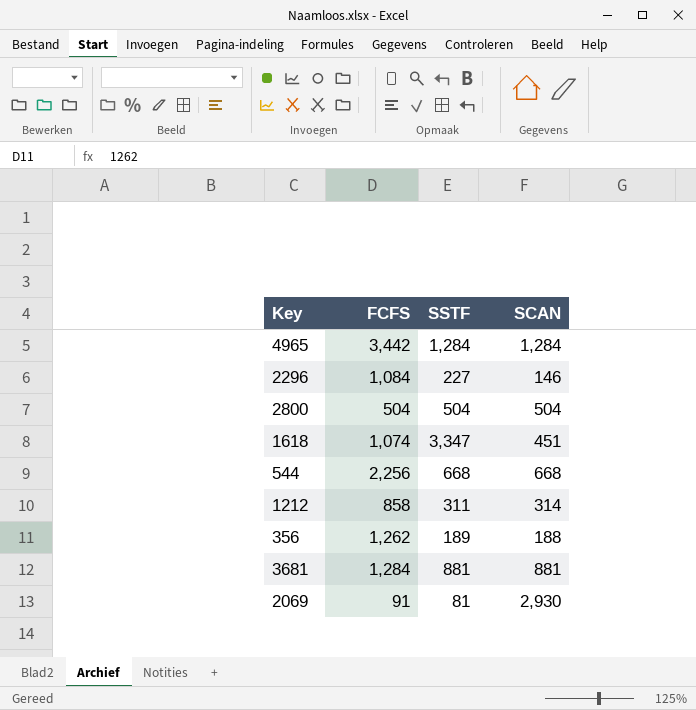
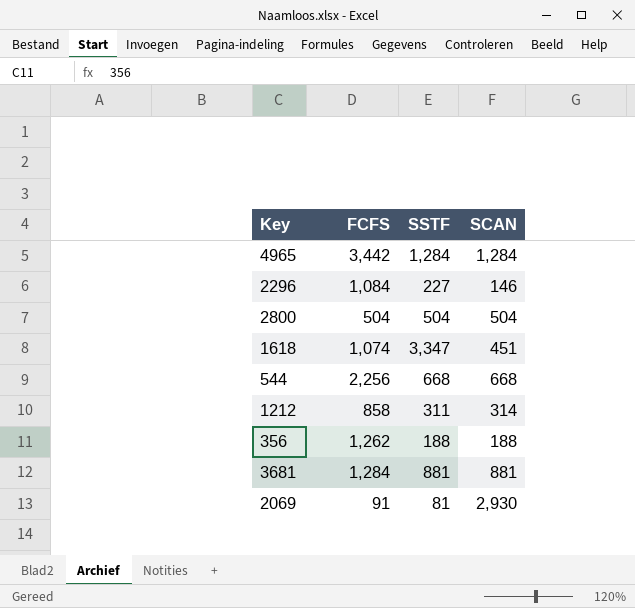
356 | SSTF: 189 -> 188

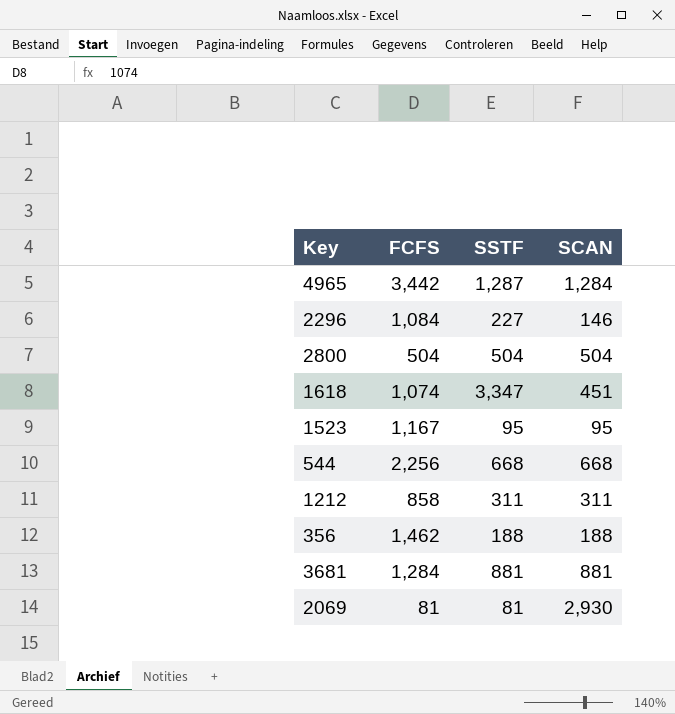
4965 | SSTF: 1,284 -> 1,287
row 1523: none -> 1,167 | 95 | 95
1212 | SCAN: 314 -> 311
356 | FCFS: 1,262 -> 1,462
2069 | FCFS: 91 -> 81

